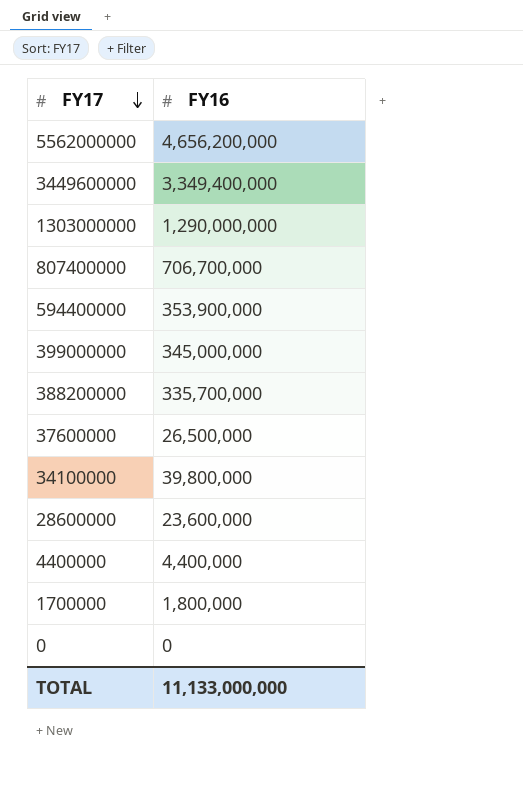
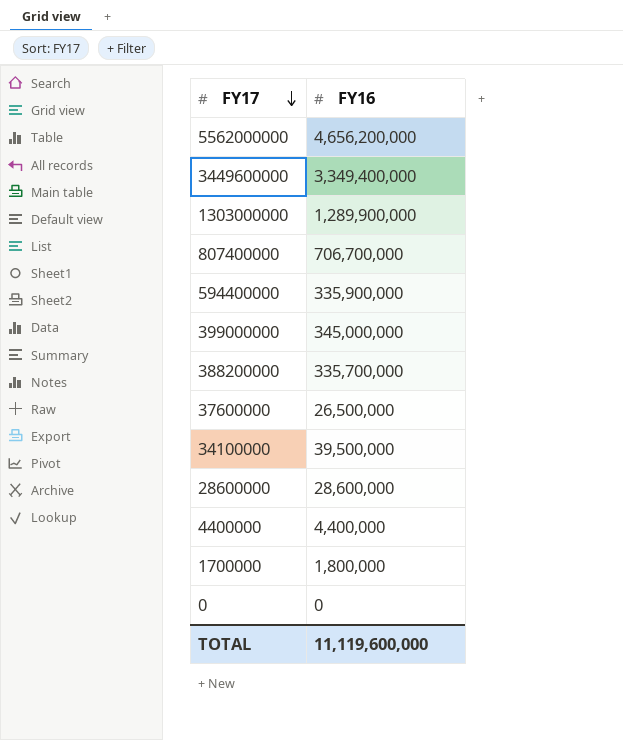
1303000000 | FY16: 1,290,000,000 -> 1,289,900,000
594400000 | FY16: 353,900,000 -> 335,900,000
34100000 | FY16: 39,800,000 -> 39,500,000
28600000 | FY16: 23,600,000 -> 28,600,000
TOTAL | FY16: 11,133,000,000 -> 11,119,600,000

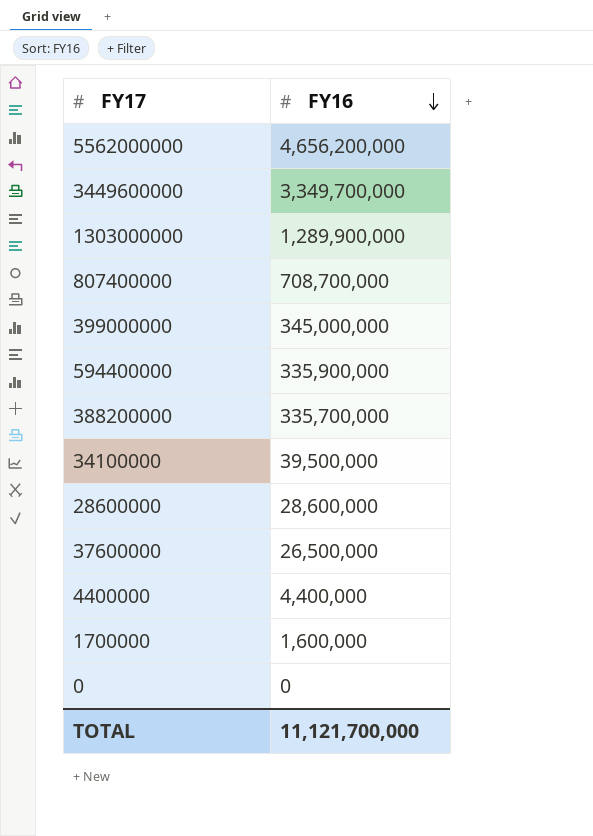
row order: FY17 descending -> FY16 descending
3449600000 | FY16: 3,349,400,000 -> 3,349,700,000
807400000 | FY16: 706,700,000 -> 708,700,000
1700000 | FY16: 1,800,000 -> 1,600,000
TOTAL | FY16: 11,119,600,000 -> 11,121,700,000

